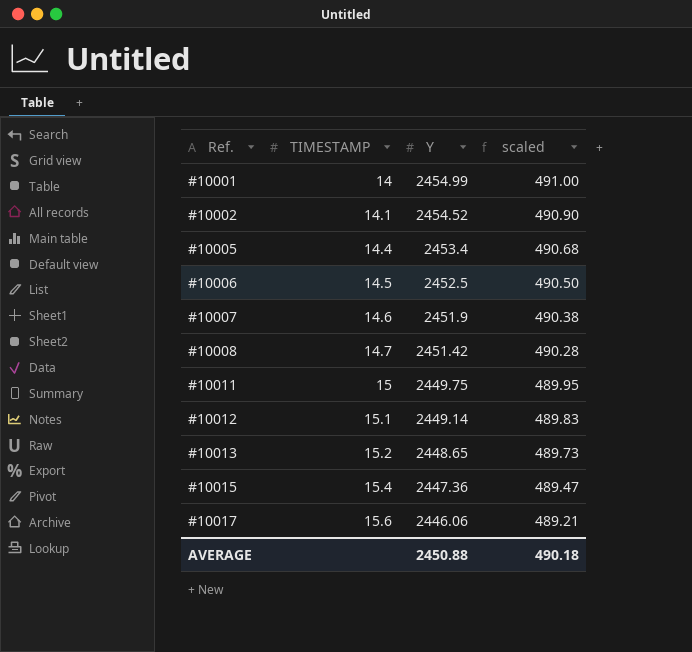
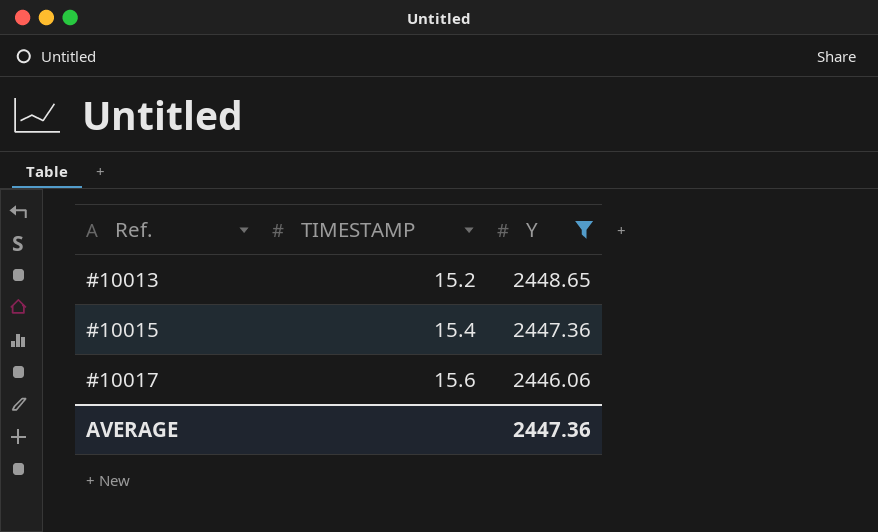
filter: none -> Y <= 2448.65
column scaled | formula: [Y] * 0.2 -> none
AVERAGE | Y: 2450.88 -> 2447.36

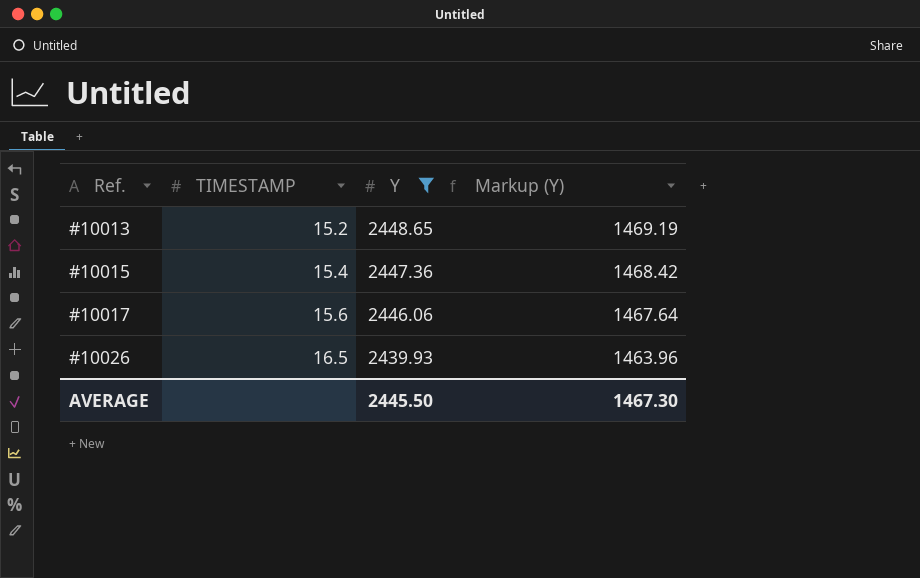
column Markup (Y) | formula: none -> [Y] * 0.6
row #10026: none -> 16.5 | 2439.93 | 1463.96
AVERAGE | Y: 2447.36 -> 2445.50

